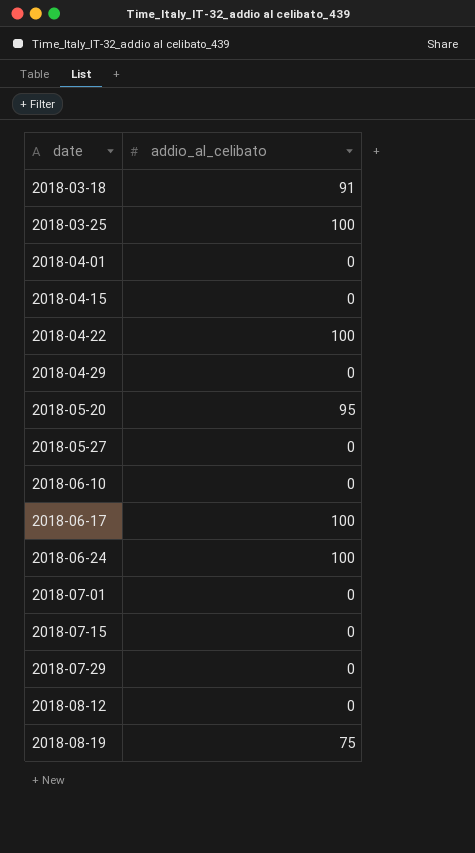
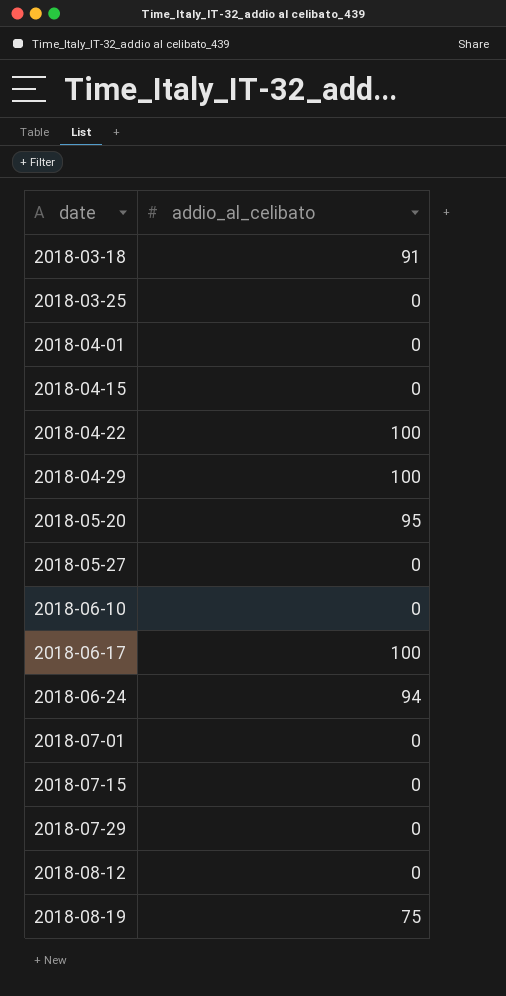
2018-03-25 | addio_al_celibato: 100 -> 0
2018-04-29 | addio_al_celibato: 0 -> 100
2018-06-24 | addio_al_celibato: 100 -> 94

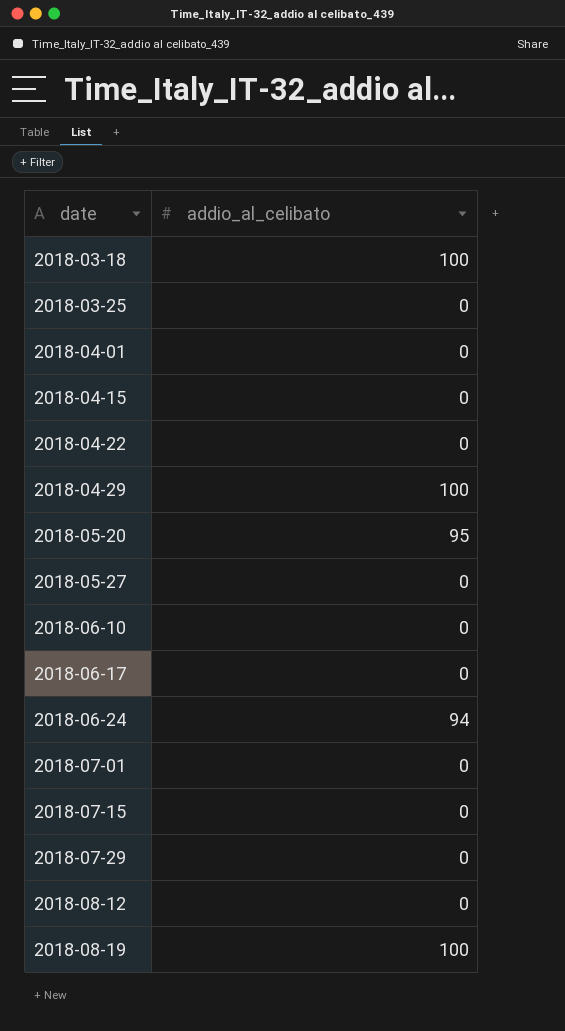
2018-03-18 | addio_al_celibato: 91 -> 100
2018-04-22 | addio_al_celibato: 100 -> 0
2018-06-17 | addio_al_celibato: 100 -> 0
2018-08-19 | addio_al_celibato: 75 -> 100

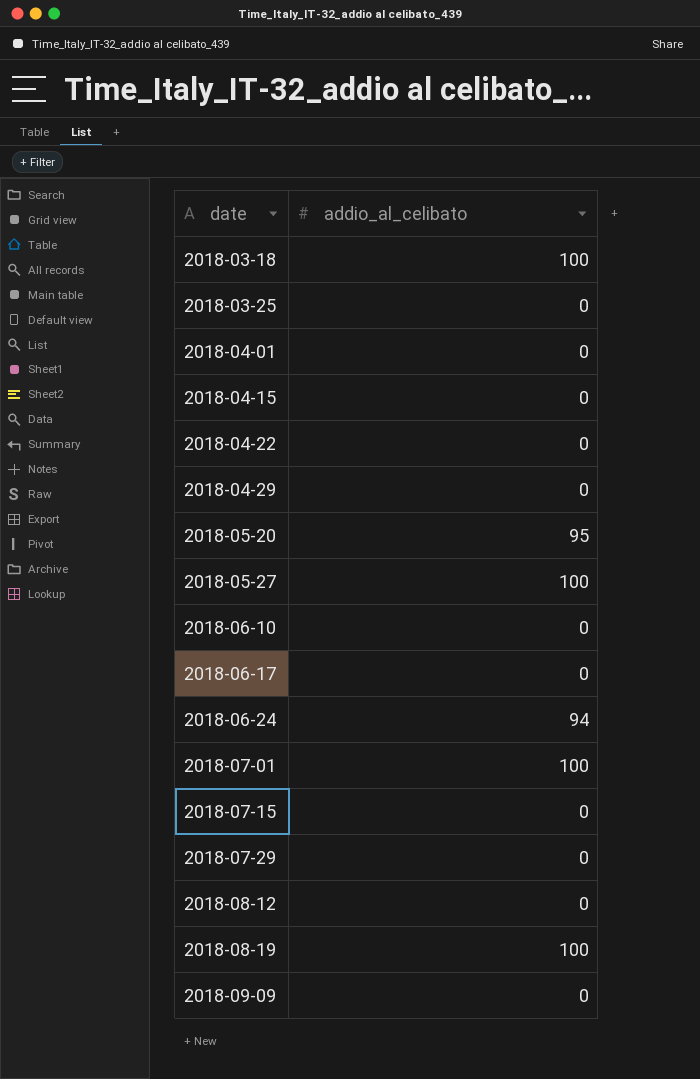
2018-04-29 | addio_al_celibato: 100 -> 0
2018-05-27 | addio_al_celibato: 0 -> 100
2018-07-01 | addio_al_celibato: 0 -> 100
row 2018-09-09: none -> 0

